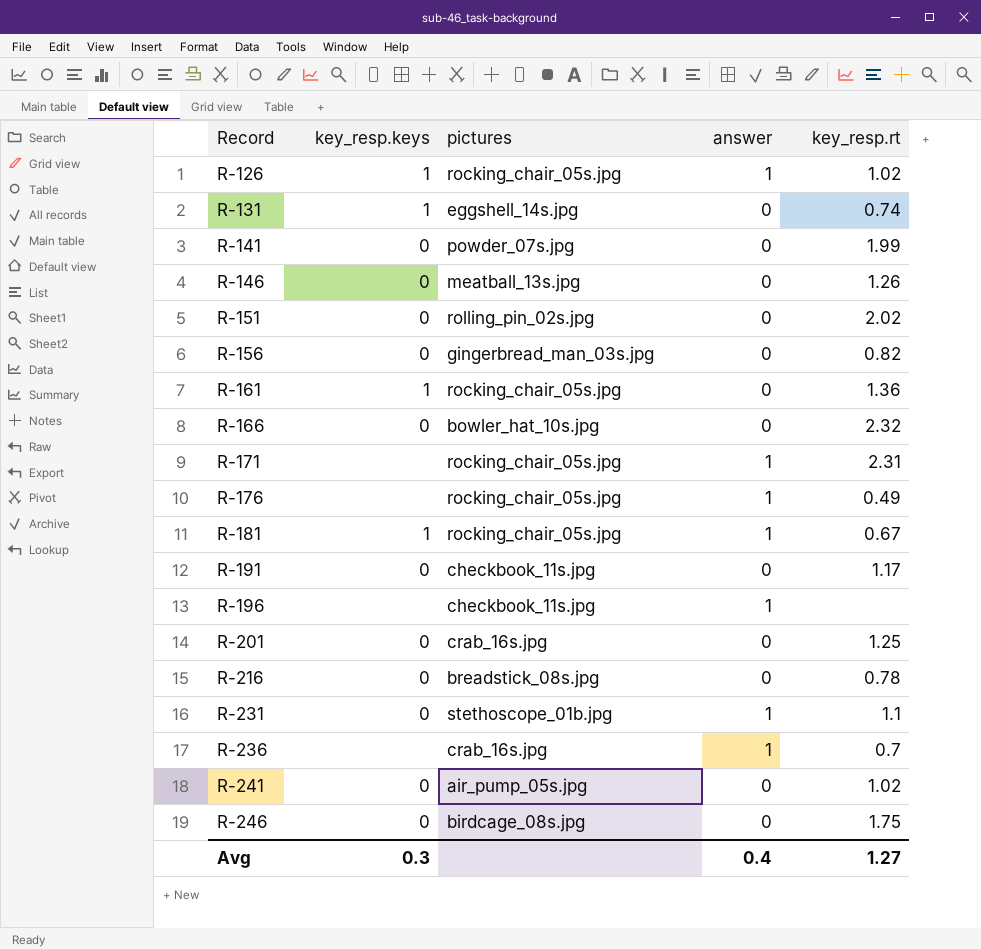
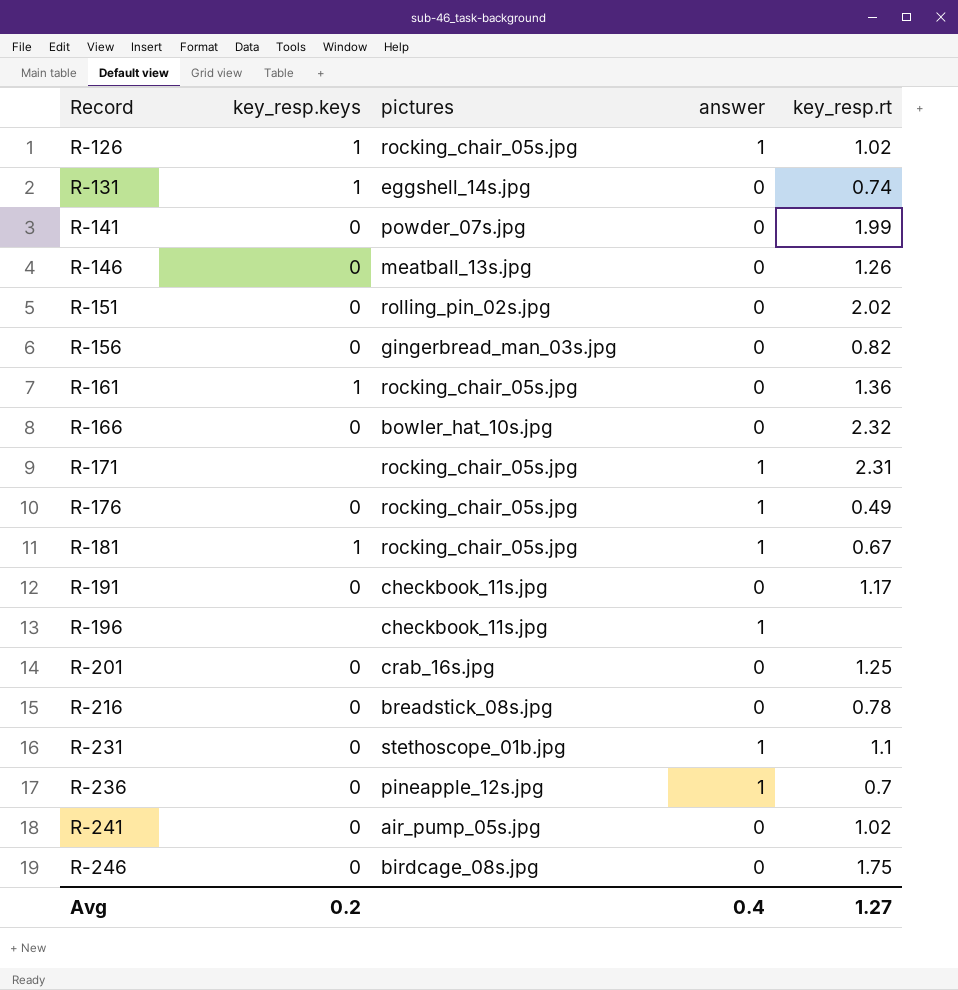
R-176 | key_resp.keys: none -> 0
R-236 | key_resp.keys: none -> 0
R-236 | pictures: crab_16s.jpg -> pineapple_12s.jpg
Avg | key_resp.keys: 0.3 -> 0.2

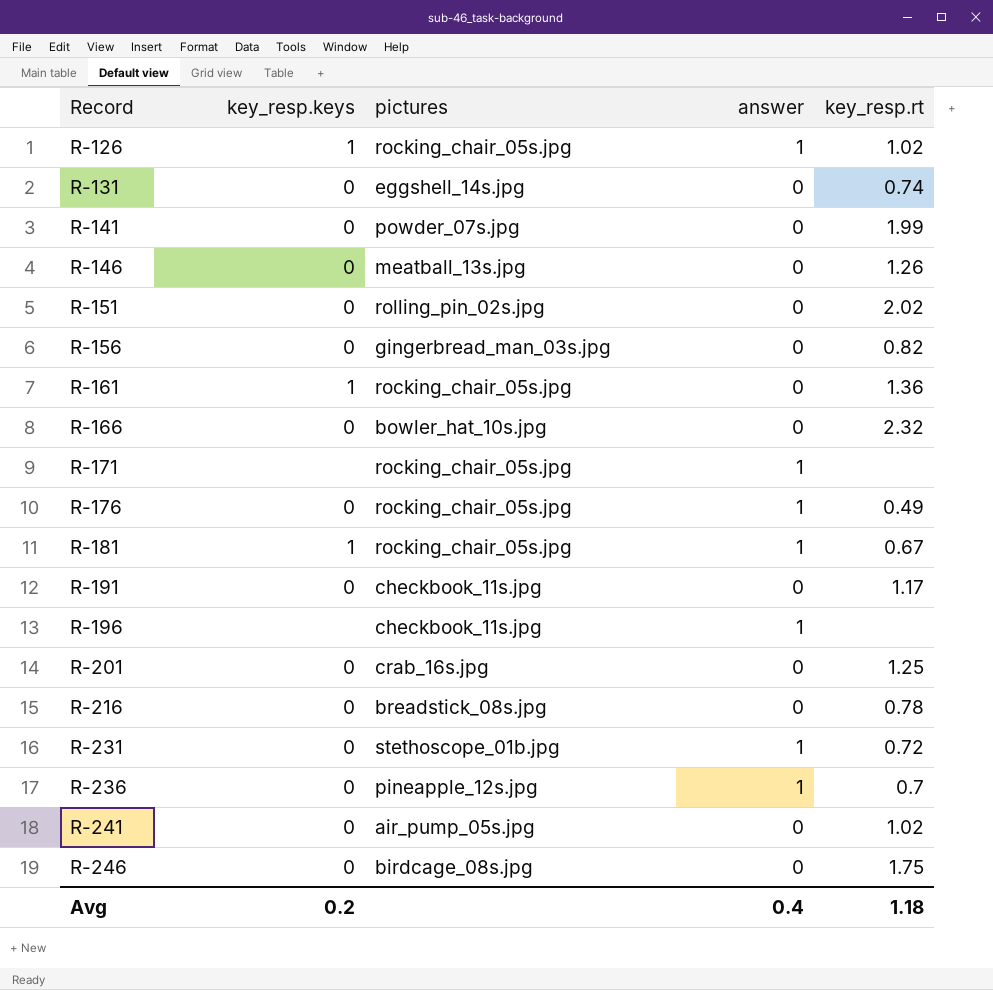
R-131 | key_resp.keys: 1 -> 0
R-171 | key_resp.rt: 2.31 -> none
R-231 | key_resp.rt: 1.1 -> 0.72
Avg | key_resp.rt: 1.27 -> 1.18

